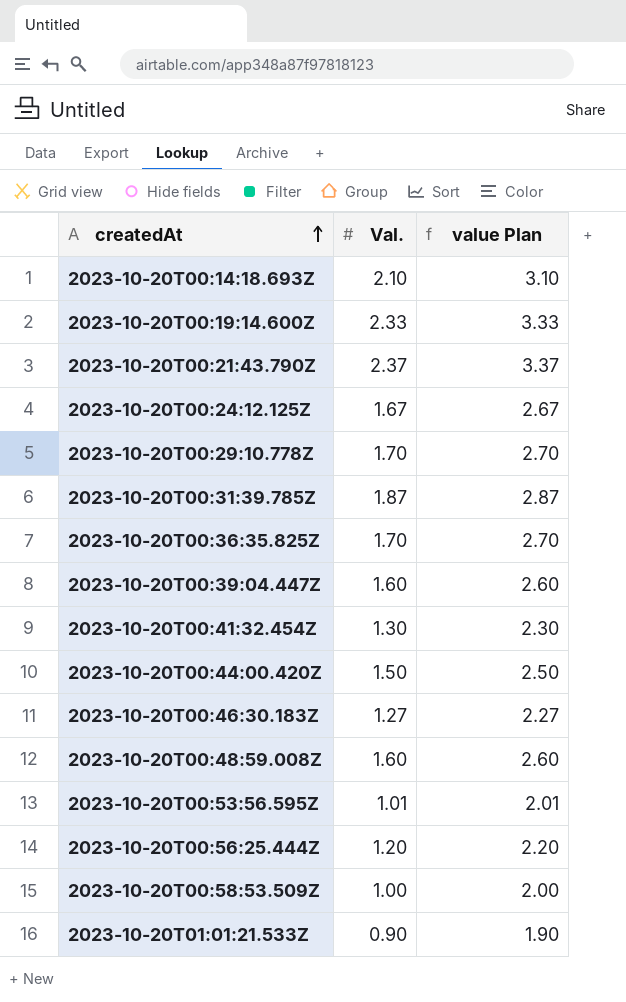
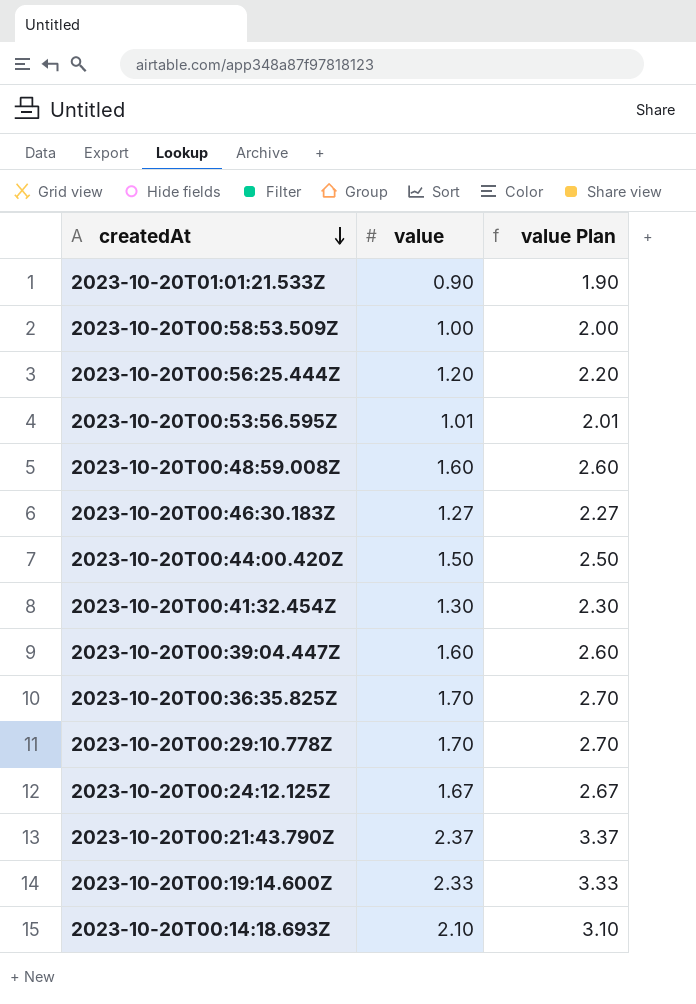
row order: createdAt ascending -> createdAt descending
column name: Val. -> value
row 2023-10-20T00:31:39.785Z: 1.87 | 2.87 -> none

